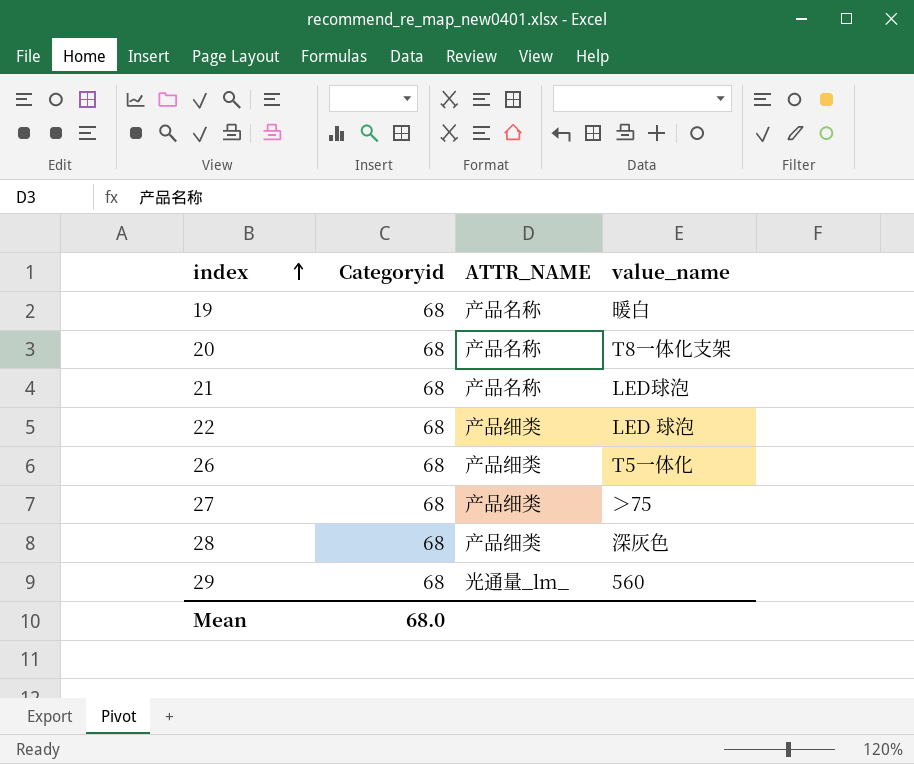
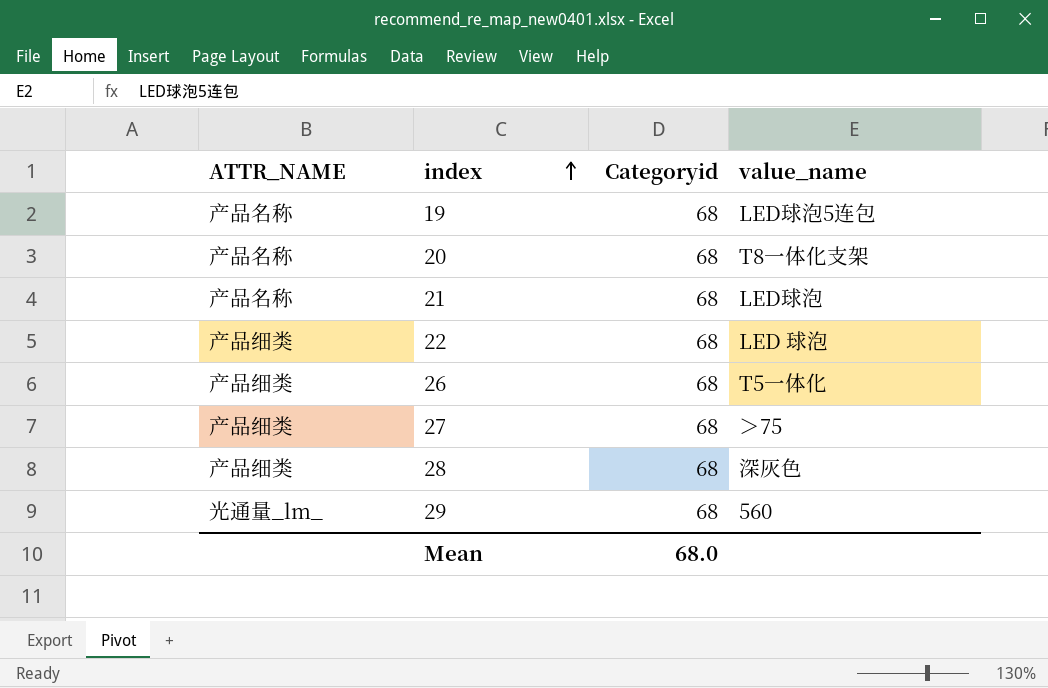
column ATTR_NAME | position: 3 -> 1
19 | value_name: 暖白 -> LED球泡5连包

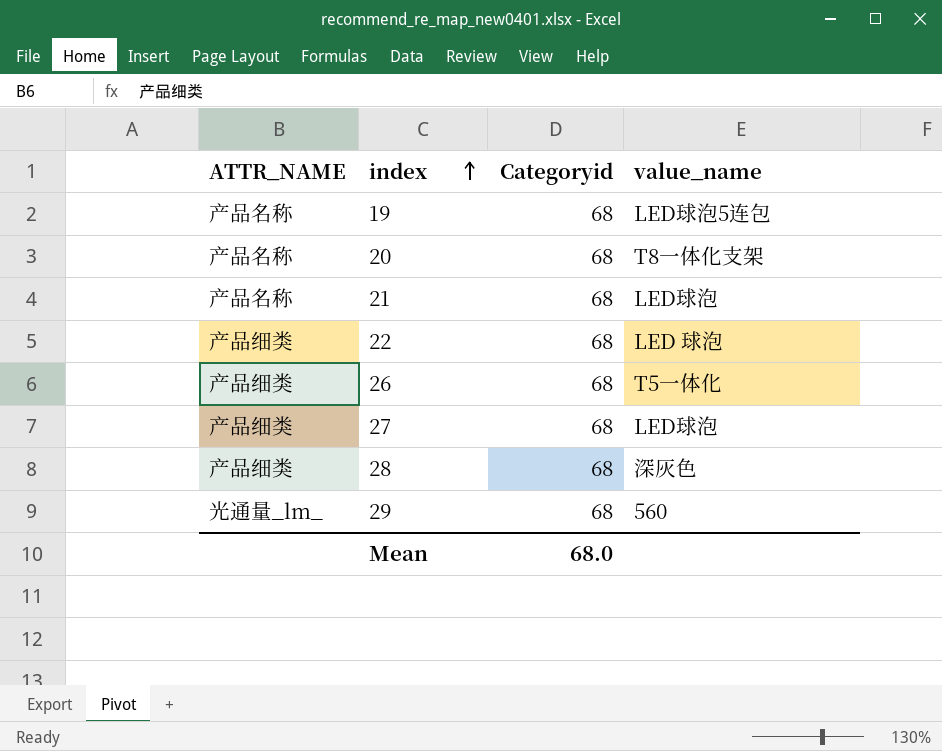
27 | value_name: ＞75 -> LED球泡

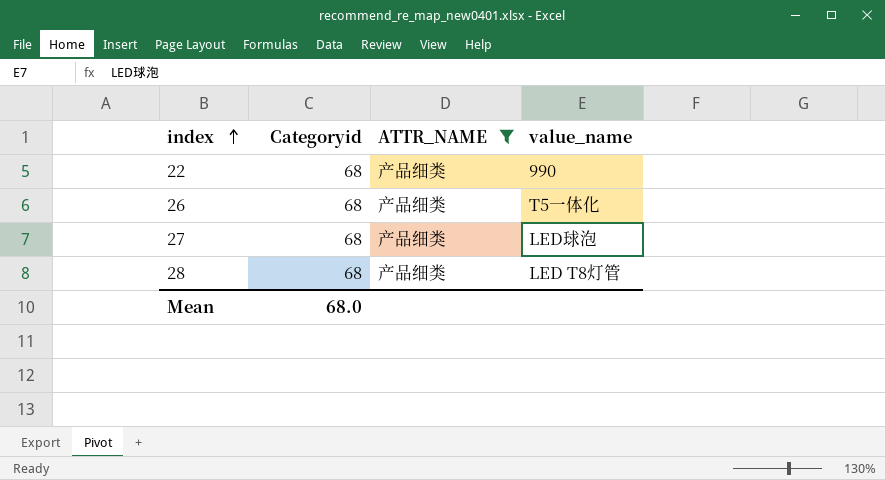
filter: none -> ATTR_NAME = 产品细类
column ATTR_NAME | position: 1 -> 3
22 | value_name: LED 球泡 -> 990
28 | value_name: 深灰色 -> LED T8灯管

